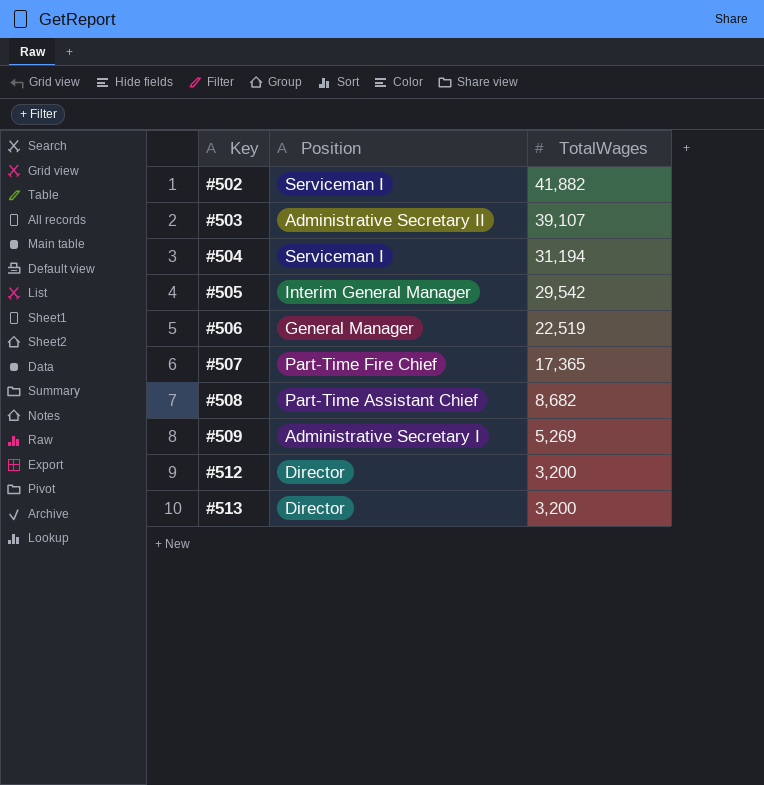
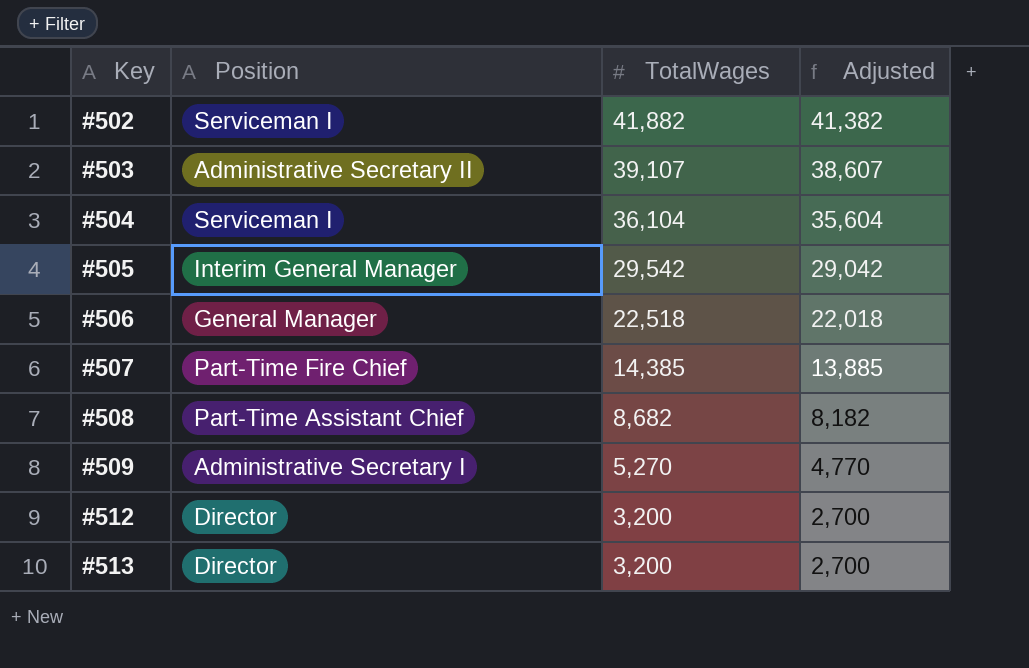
column Adjusted | formula: none -> [TotalWages] - 500
#504 | TotalWages: 31,194 -> 36,104
#506 | TotalWages: 22,519 -> 22,518
#507 | TotalWages: 17,365 -> 14,385
#509 | TotalWages: 5,269 -> 5,270

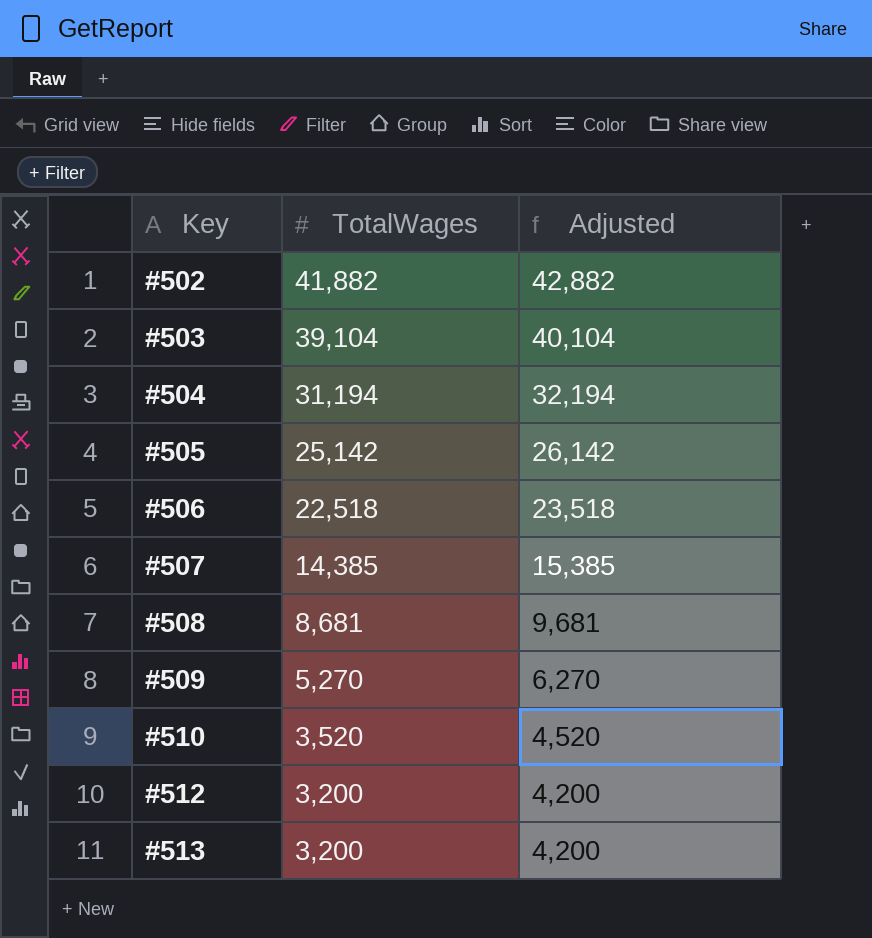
column Position | position: 2 -> none
column Adjusted | formula: [TotalWages] - 500 -> [TotalWages] + 1000
#503 | TotalWages: 39,107 -> 39,104
#504 | TotalWages: 36,104 -> 31,194
#505 | TotalWages: 29,542 -> 25,142
#508 | TotalWages: 8,682 -> 8,681
row #510: none -> 3,520 | 4,520

